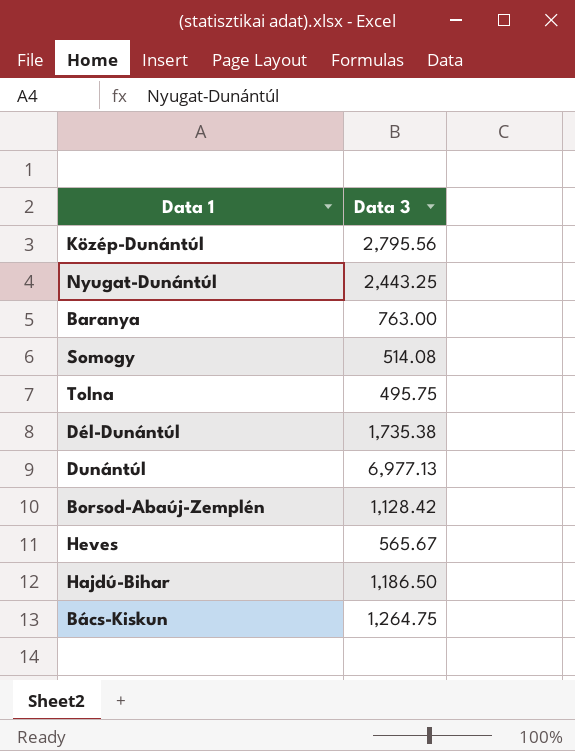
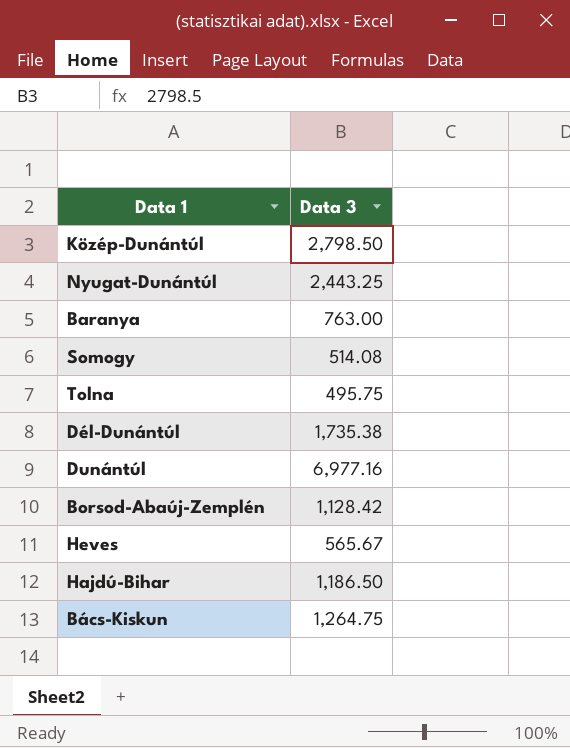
Közép-Dunántúl | Data 3: 2,795.56 -> 2,798.50
Dunántúl | Data 3: 6,977.13 -> 6,977.16

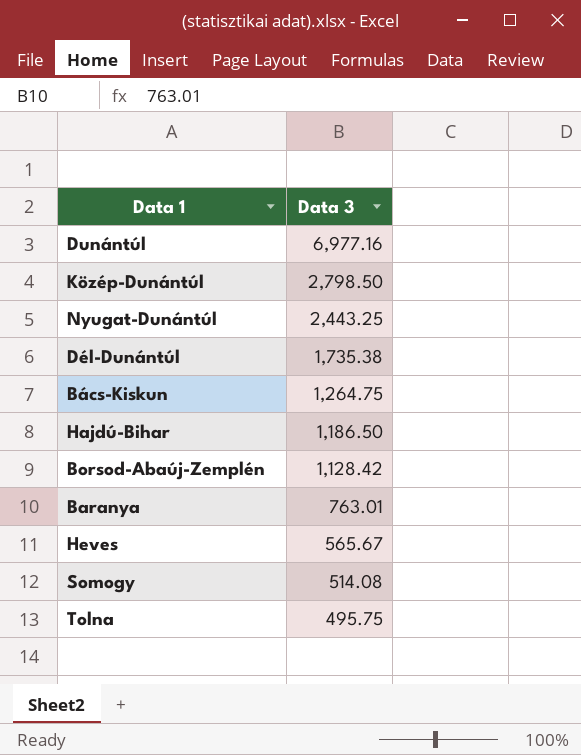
row order: none -> Data 3 descending
Baranya | Data 3: 763.00 -> 763.01

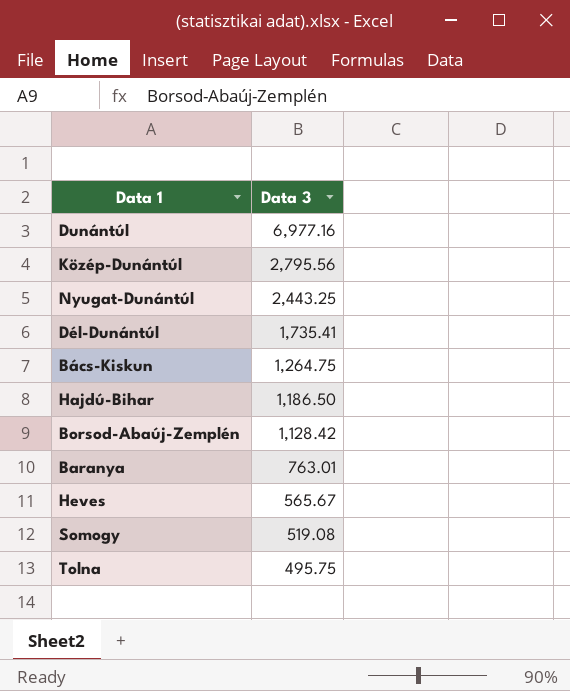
Közép-Dunántúl | Data 3: 2,798.50 -> 2,795.56
Dél-Dunántúl | Data 3: 1,735.38 -> 1,735.41
Somogy | Data 3: 514.08 -> 519.08

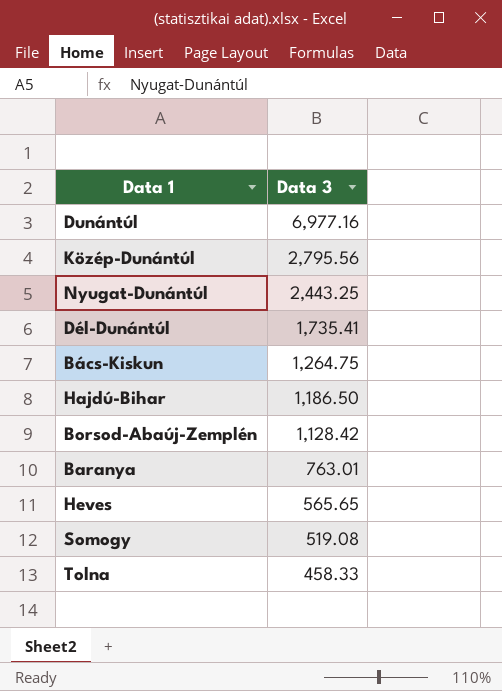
Heves | Data 3: 565.67 -> 565.65
Tolna | Data 3: 495.75 -> 458.33

